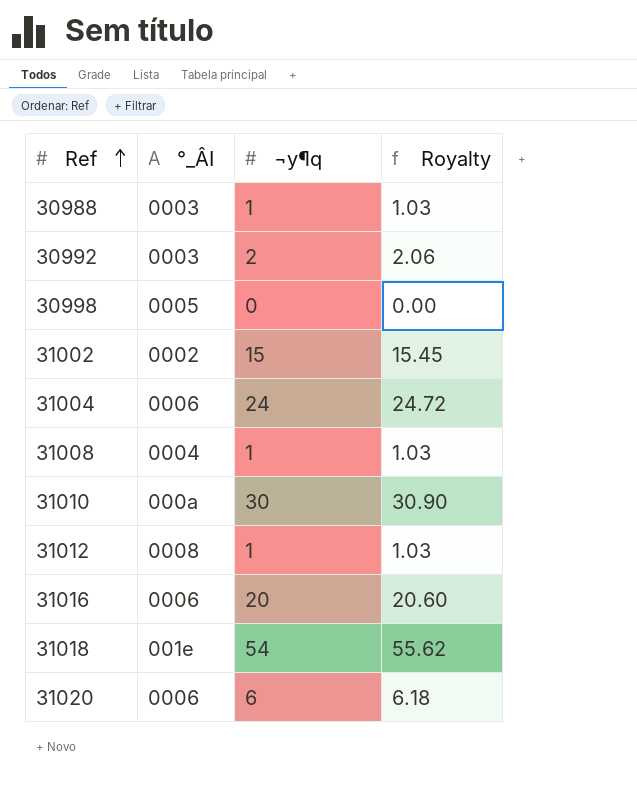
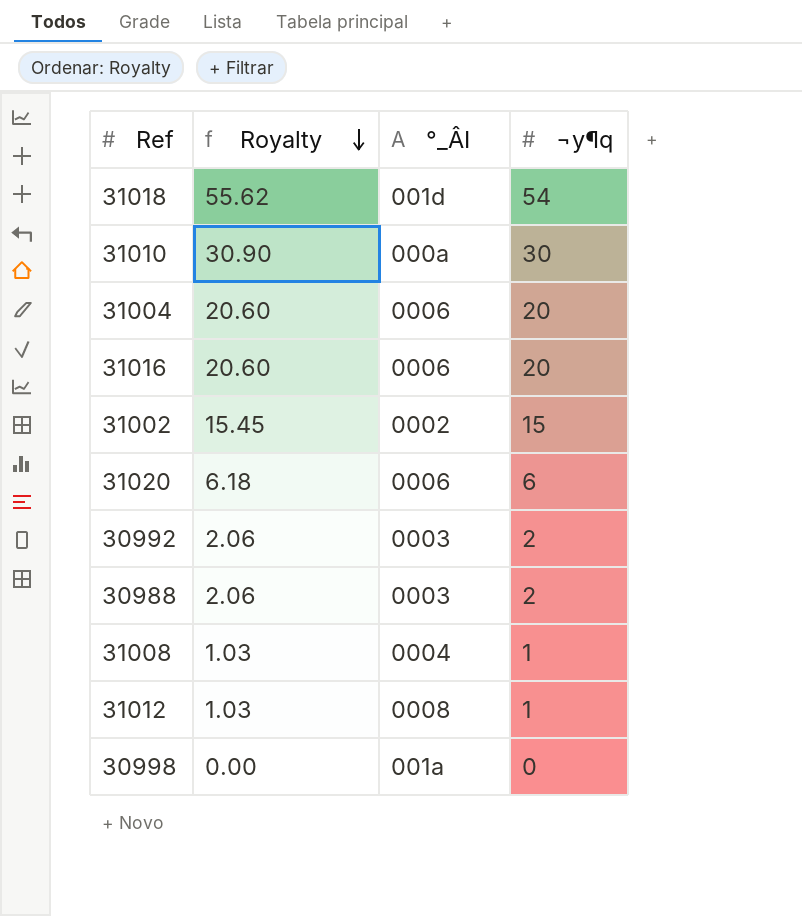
row order: Ref ascending -> Royalty descending
column Royalty | position: 4 -> 2
31018 | °_ÂI: 001e -> 001d
31004 | Royalty: 24.72 -> 20.60
31004 | ¬y¶q: 24 -> 20
30988 | Royalty: 1.03 -> 2.06
30988 | ¬y¶q: 1 -> 2
30998 | °_ÂI: 0005 -> 001a

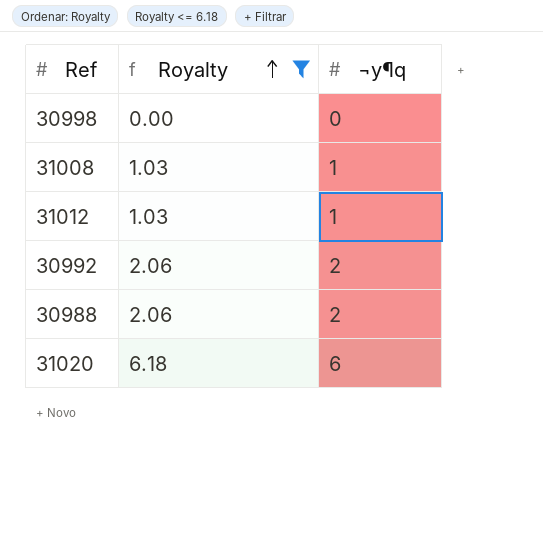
filter: none -> Royalty <= 6.18
row order: Royalty descending -> Royalty ascending
column °_ÂI | position: 3 -> none

